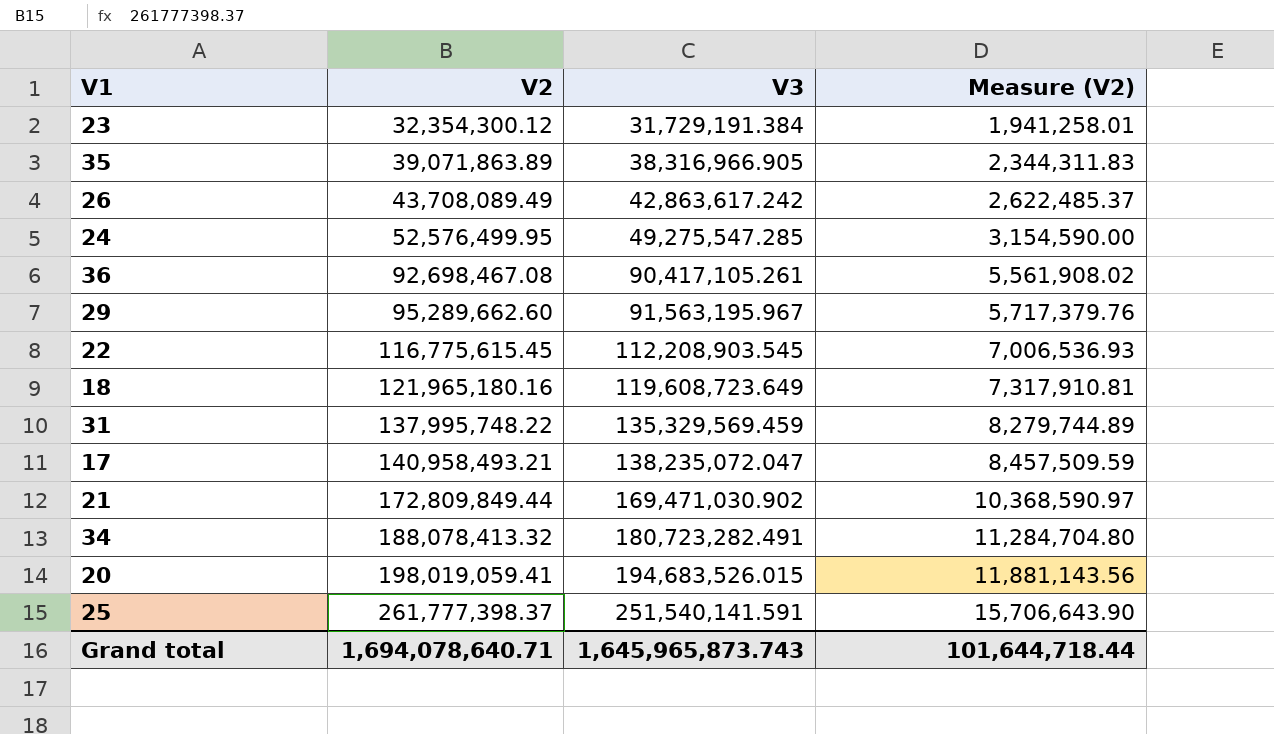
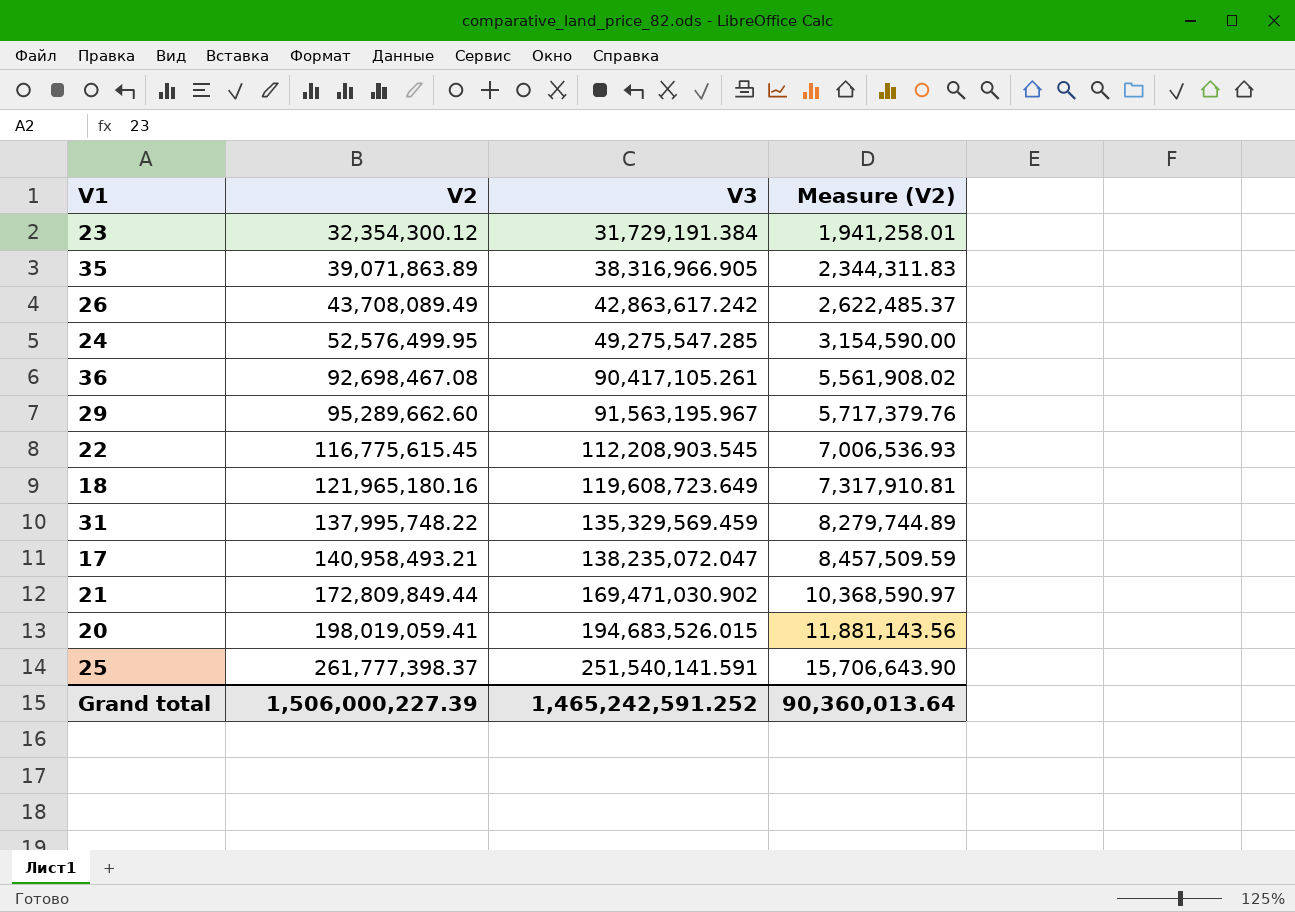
row 34: 188,078,413.32 | 180,723,282.491 | 11,284,704.80 -> none
Grand total | V2: 1,694,078,640.71 -> 1,506,000,227.39
Grand total | V3: 1,645,965,873.743 -> 1,465,242,591.252
Grand total | Measure (V2): 101,644,718.44 -> 90,360,013.64

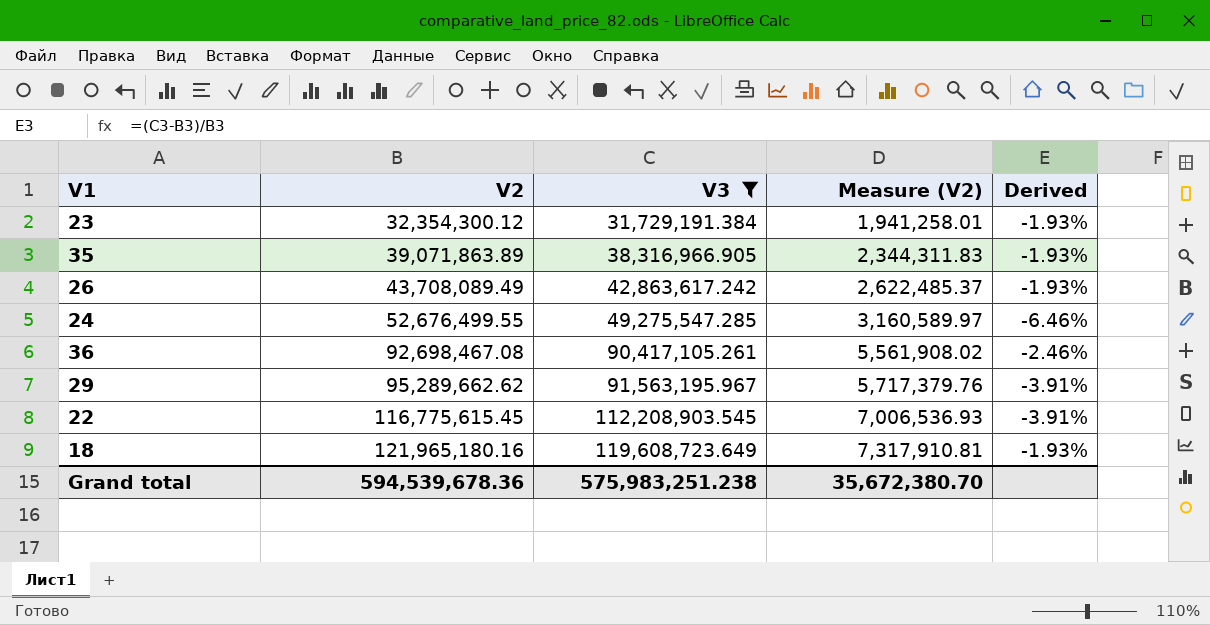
filter: none -> V3 <= 119,608,723.649
column Derived | formula: none -> ([V3] - [V2]) / [V2]
24 | V2: 52,576,499.95 -> 52,676,499.55
24 | Measure (V2): 3,154,590.00 -> 3,160,589.97
29 | V2: 95,289,662.60 -> 95,289,662.62
Grand total | V2: 1,506,000,227.39 -> 594,539,678.36
Grand total | V3: 1,465,242,591.252 -> 575,983,251.238
Grand total | Measure (V2): 90,360,013.64 -> 35,672,380.70

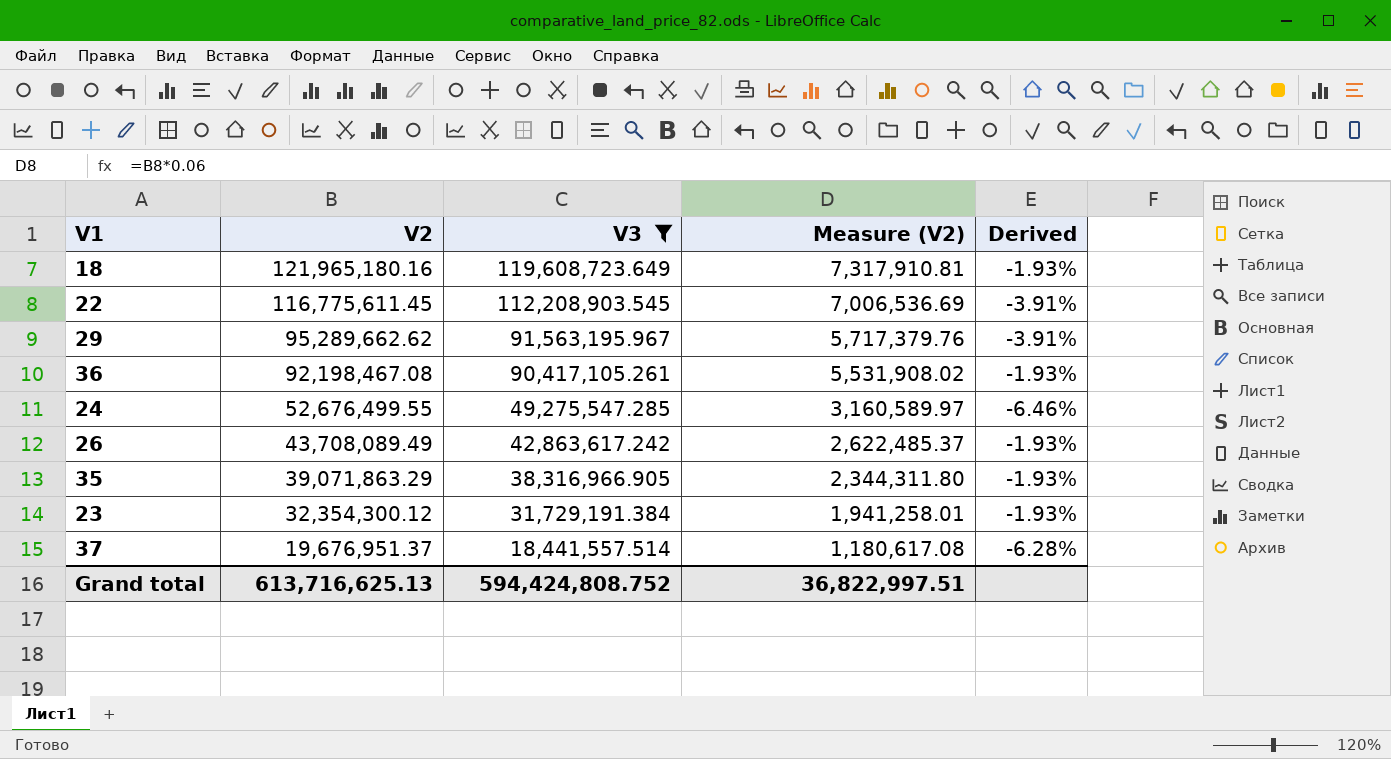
row order: V2 ascending -> V2 descending
22 | V2: 116,775,615.45 -> 116,775,611.45
22 | Measure (V2): 7,006,536.93 -> 7,006,536.69
36 | V2: 92,698,467.08 -> 92,198,467.08
36 | Measure (V2): 5,561,908.02 -> 5,531,908.02
36 | Derived: -2.46% -> -1.93%
35 | V2: 39,071,863.89 -> 39,071,863.29
35 | Measure (V2): 2,344,311.83 -> 2,344,311.80
row 37: none -> 19,676,951.37 | 18,441,557.514 | 1,180,617.08 | -6.28%
Grand total | V2: 594,539,678.36 -> 613,716,625.13
Grand total | V3: 575,983,251.238 -> 594,424,808.752
Grand total | Measure (V2): 35,672,380.70 -> 36,822,997.51

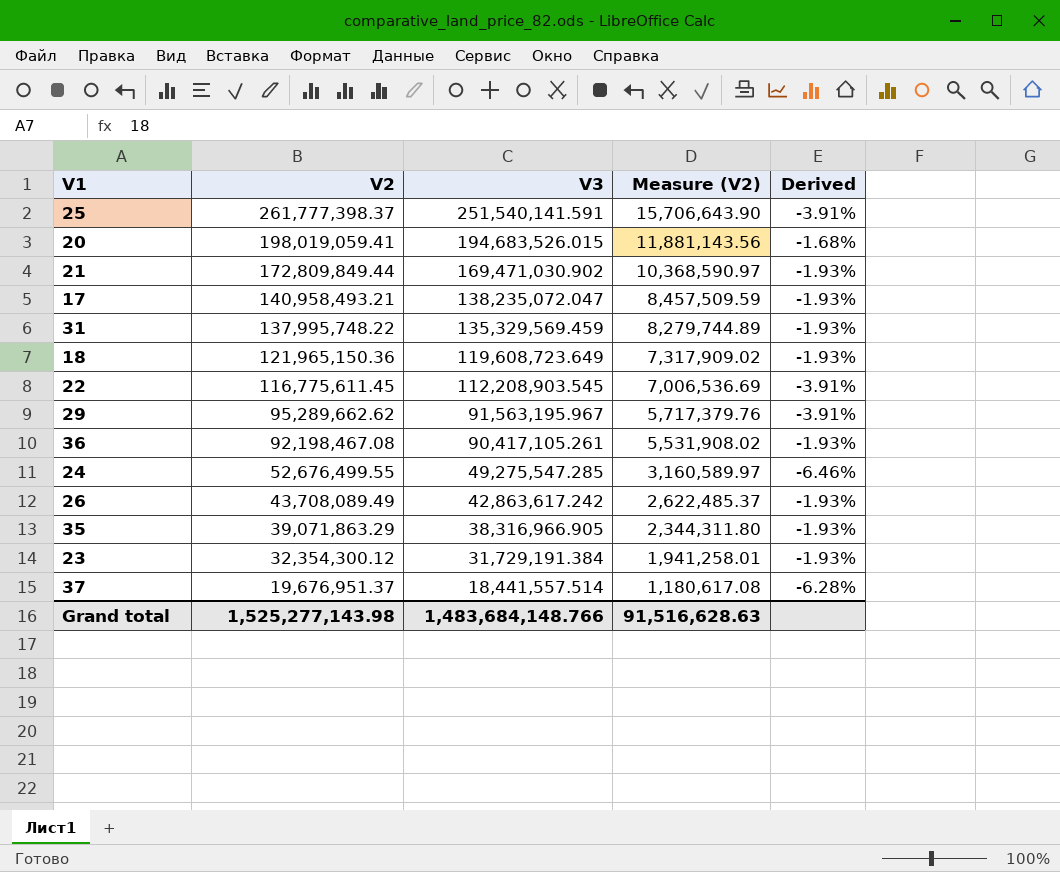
filter: V3 <= 119,608,723.649 -> none
18 | V2: 121,965,180.16 -> 121,965,150.36
18 | Measure (V2): 7,317,910.81 -> 7,317,909.02
Grand total | V2: 613,716,625.13 -> 1,525,277,143.98
Grand total | V3: 594,424,808.752 -> 1,483,684,148.766
Grand total | Measure (V2): 36,822,997.51 -> 91,516,628.63

